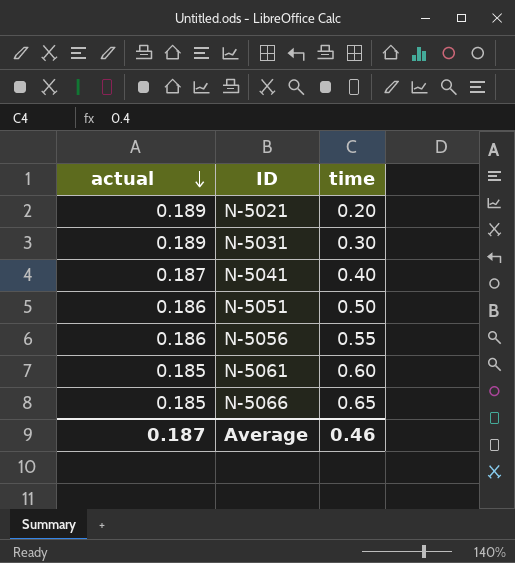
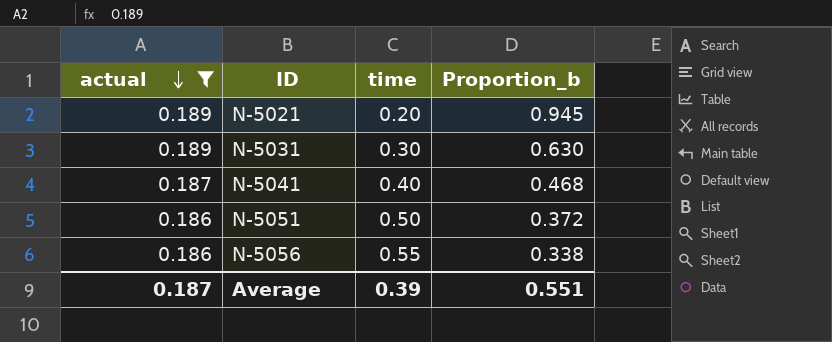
filter: none -> actual != 0.185
column Proportion_b | formula: none -> [actual] / [time]
Average | time: 0.46 -> 0.39

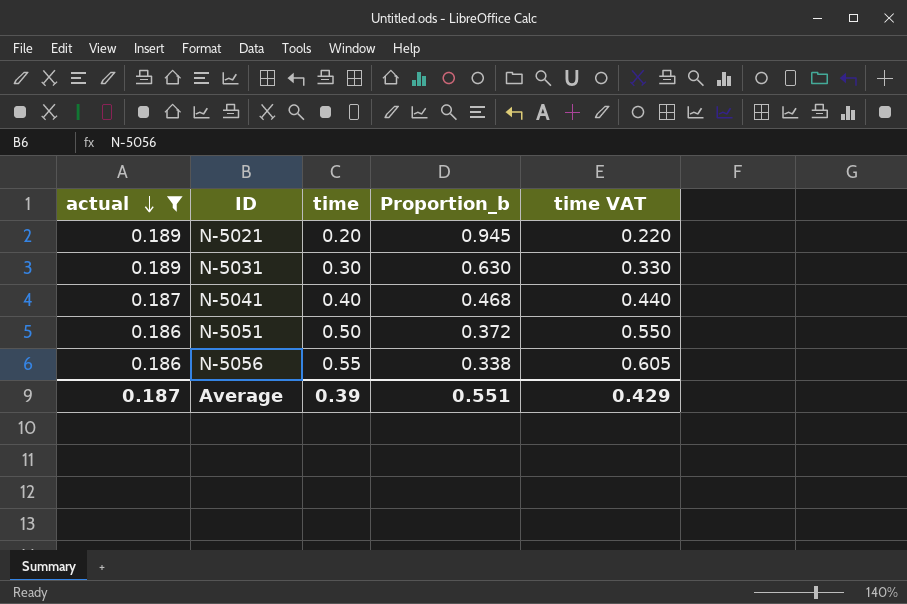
column time VAT | formula: none -> [time] * 1.1

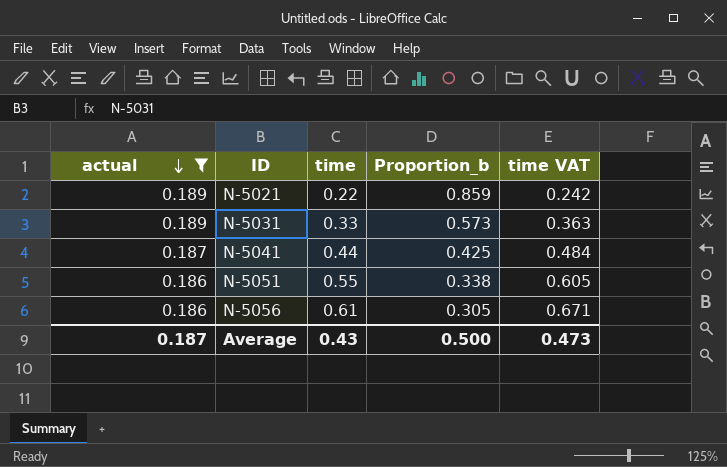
N-5021 | time: 0.20 -> 0.22
N-5021 | Proportion_b: 0.945 -> 0.859
N-5021 | time VAT: 0.220 -> 0.242
N-5031 | time: 0.30 -> 0.33
N-5031 | Proportion_b: 0.630 -> 0.573
N-5031 | time VAT: 0.330 -> 0.363
N-5041 | time: 0.40 -> 0.44
N-5041 | Proportion_b: 0.468 -> 0.425
N-5041 | time VAT: 0.440 -> 0.484
N-5051 | time: 0.50 -> 0.55
N-5051 | Proportion_b: 0.372 -> 0.338
N-5051 | time VAT: 0.550 -> 0.605
N-5056 | time: 0.55 -> 0.61
N-5056 | Proportion_b: 0.338 -> 0.305
N-5056 | time VAT: 0.605 -> 0.671
Average | time: 0.39 -> 0.43
Average | Proportion_b: 0.551 -> 0.500
Average | time VAT: 0.429 -> 0.473

